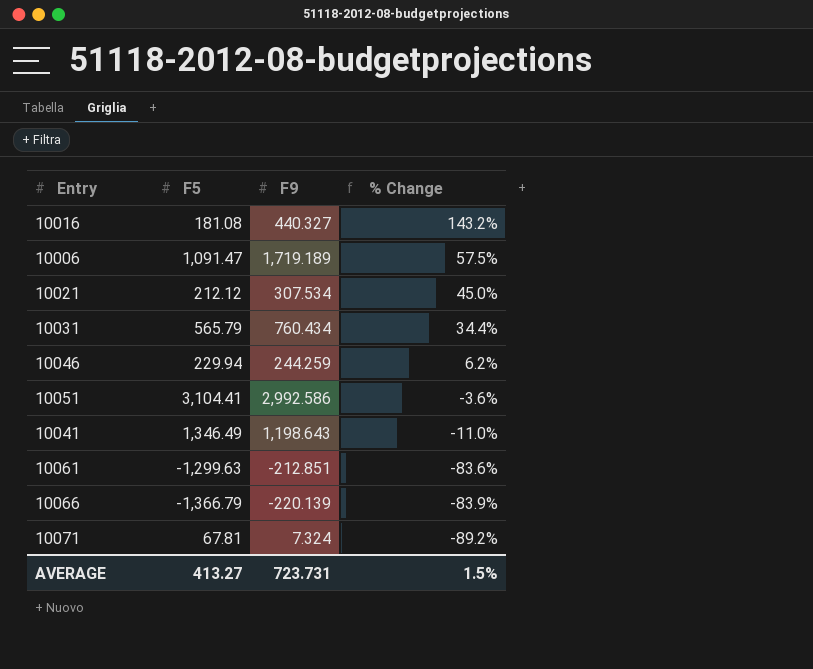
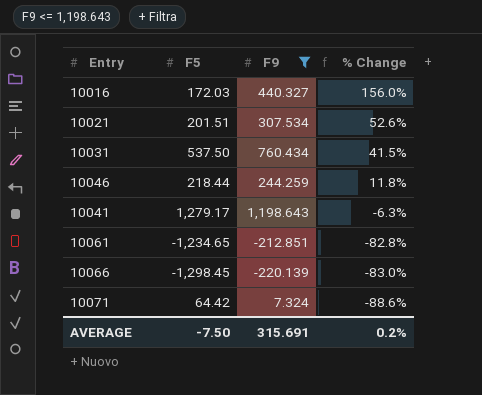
filter: none -> F9 <= 1,198.643
10016 | F5: 181.08 -> 172.03
10016 | % Change: 143.2% -> 156.0%
10021 | F5: 212.12 -> 201.51
10021 | % Change: 45.0% -> 52.6%
10031 | F5: 565.79 -> 537.50
10031 | % Change: 34.4% -> 41.5%
10046 | F5: 229.94 -> 218.44
10046 | % Change: 6.2% -> 11.8%
10041 | F5: 1,346.49 -> 1,279.17
10041 | % Change: -11.0% -> -6.3%
10061 | F5: -1,299.63 -> -1,234.65
10061 | % Change: -83.6% -> -82.8%
10066 | F5: -1,366.79 -> -1,298.45
10066 | % Change: -83.9% -> -83.0%
10071 | F5: 67.81 -> 64.42
10071 | % Change: -89.2% -> -88.6%
AVERAGE | F5: 413.27 -> -7.50
AVERAGE | F9: 723.731 -> 315.691
AVERAGE | % Change: 1.5% -> 0.2%

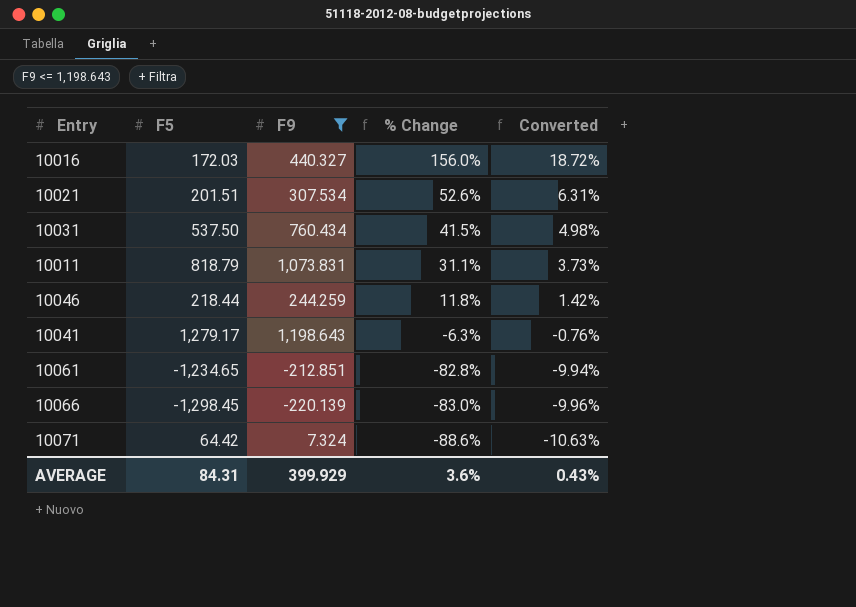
column Converted | formula: none -> [% Change] * 0.12
row 10011: none -> 818.79 | 1,073.831 | 31.1% | 3.73%
AVERAGE | F5: -7.50 -> 84.31
AVERAGE | F9: 315.691 -> 399.929
AVERAGE | % Change: 0.2% -> 3.6%

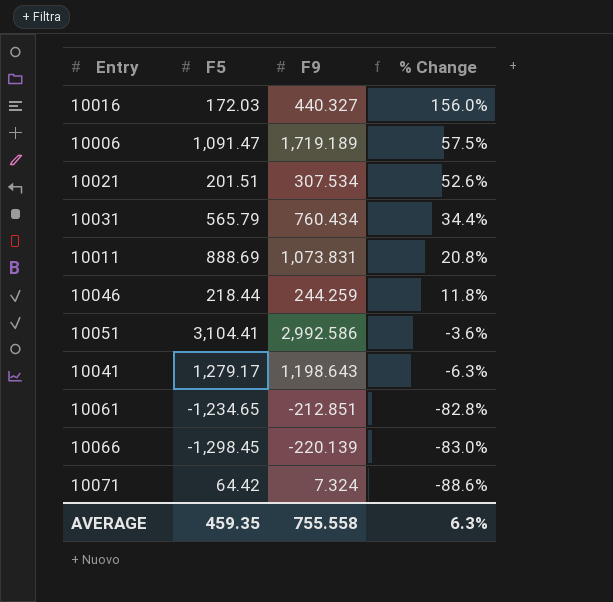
filter: F9 <= 1,198.643 -> none
column Converted | formula: [% Change] * 0.12 -> none
10031 | F5: 537.50 -> 565.79
10031 | % Change: 41.5% -> 34.4%
10011 | F5: 818.79 -> 888.69
10011 | % Change: 31.1% -> 20.8%
AVERAGE | F5: 84.31 -> 459.35
AVERAGE | F9: 399.929 -> 755.558
AVERAGE | % Change: 3.6% -> 6.3%

